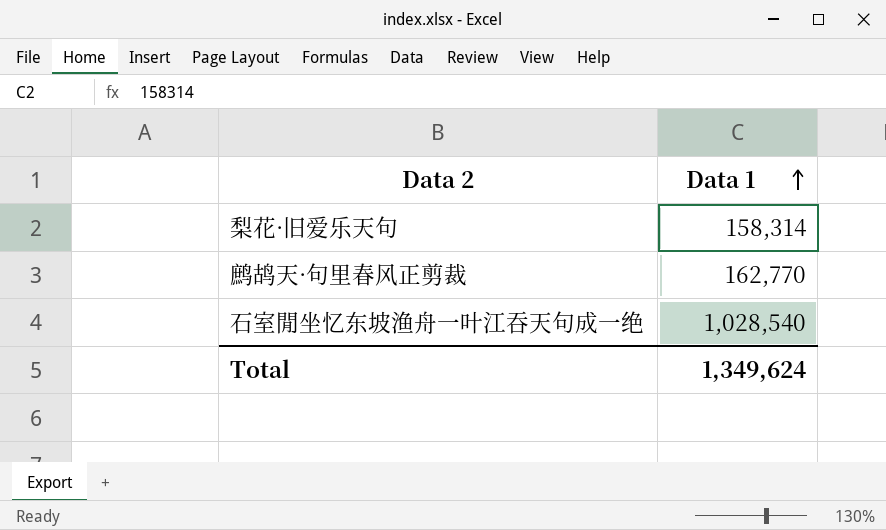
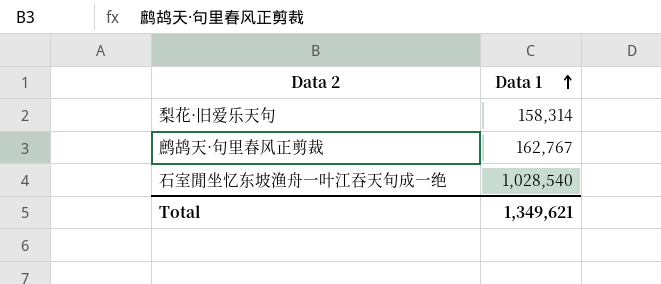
鹧鸪天·句里春风正剪裁 | Data 1: 162,770 -> 162,767
Total | Data 1: 1,349,624 -> 1,349,621

